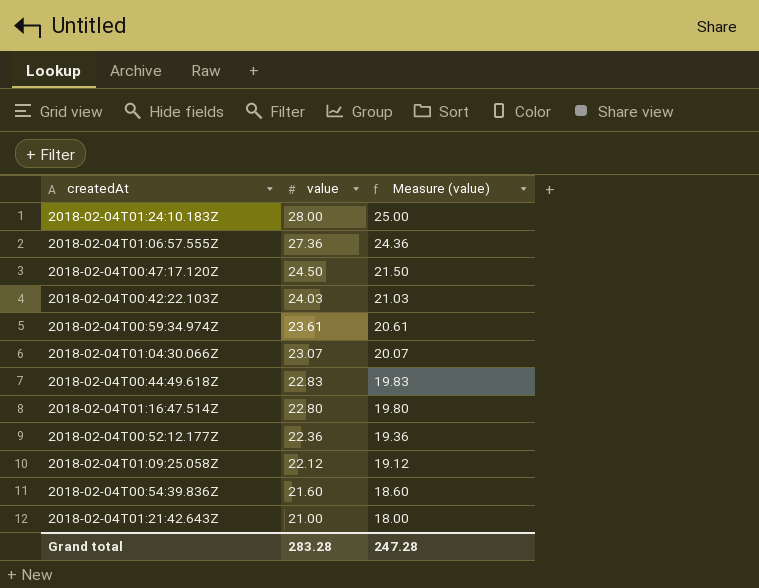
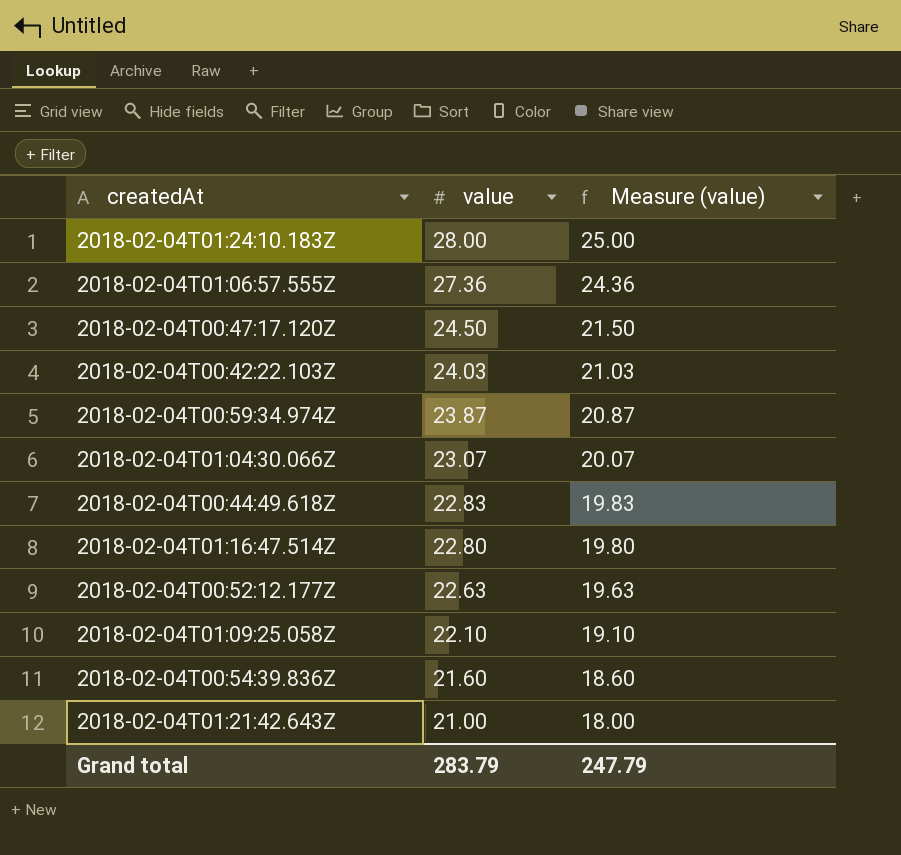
2018-02-04T00:59:34.974Z | value: 23.61 -> 23.87
2018-02-04T00:59:34.974Z | Measure (value): 20.61 -> 20.87
2018-02-04T00:52:12.177Z | value: 22.36 -> 22.63
2018-02-04T00:52:12.177Z | Measure (value): 19.36 -> 19.63
2018-02-04T01:09:25.058Z | value: 22.12 -> 22.10
2018-02-04T01:09:25.058Z | Measure (value): 19.12 -> 19.10
Grand total | value: 283.28 -> 283.79
Grand total | Measure (value): 247.28 -> 247.79

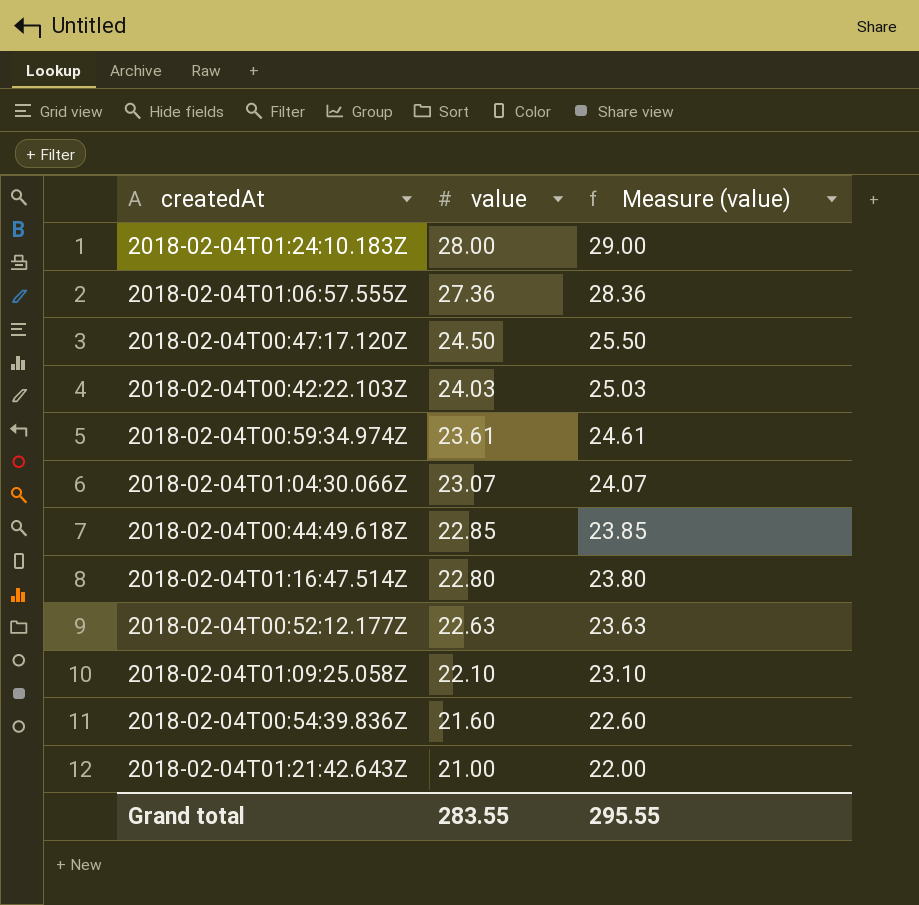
column Measure (value) | formula: [value] - 3 -> [value] + 1
2018-02-04T00:59:34.974Z | value: 23.87 -> 23.61
2018-02-04T00:44:49.618Z | value: 22.83 -> 22.85
Grand total | value: 283.79 -> 283.55
Grand total | Measure (value): 247.79 -> 295.55

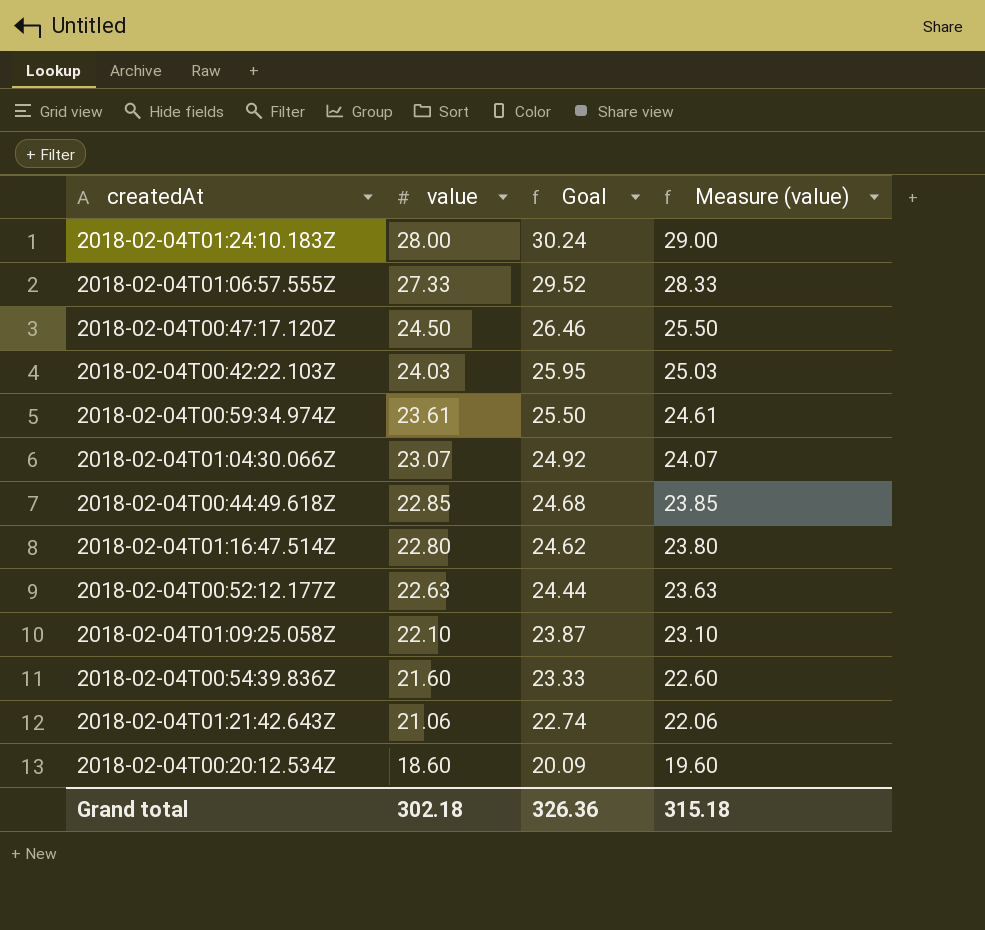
column Goal | formula: none -> [value] * 1.08
2018-02-04T01:06:57.555Z | value: 27.36 -> 27.33
2018-02-04T01:06:57.555Z | Measure (value): 28.36 -> 28.33
2018-02-04T01:21:42.643Z | value: 21.00 -> 21.06
2018-02-04T01:21:42.643Z | Measure (value): 22.00 -> 22.06
row 2018-02-04T00:20:12.534Z: none -> 18.60 | 20.09 | 19.60
Grand total | value: 283.55 -> 302.18
Grand total | Measure (value): 295.55 -> 315.18

